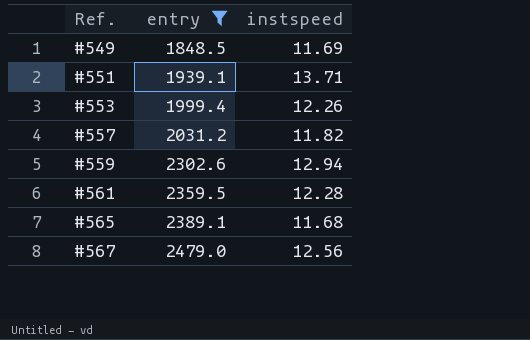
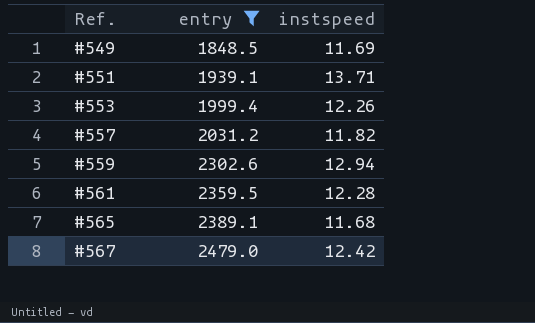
#567 | instspeed: 12.56 -> 12.42

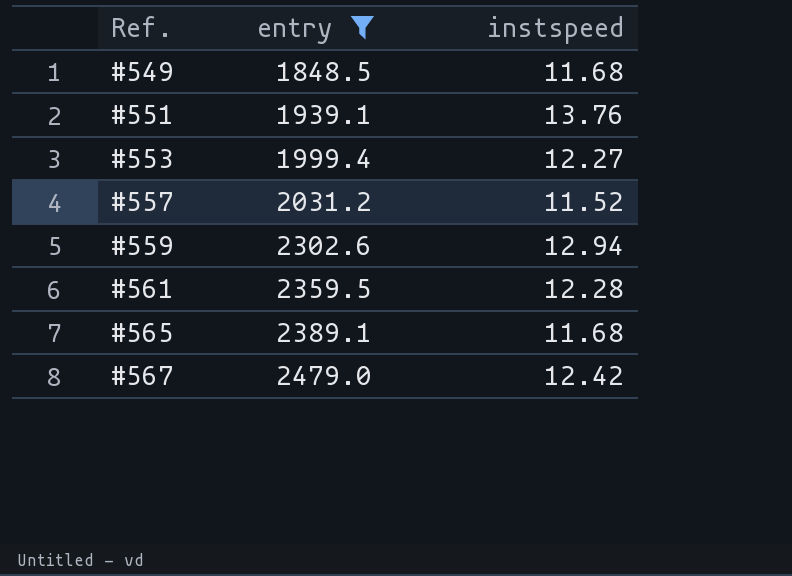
#549 | instspeed: 11.69 -> 11.68
#551 | instspeed: 13.71 -> 13.76
#553 | instspeed: 12.26 -> 12.27
#557 | instspeed: 11.82 -> 11.52

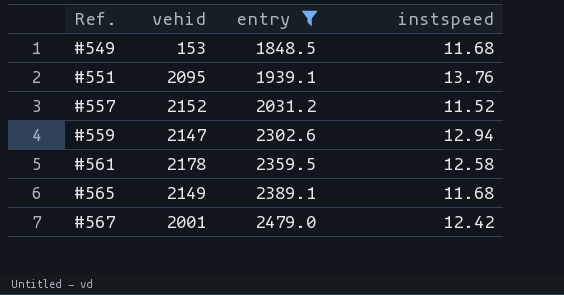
column vehid | position: none -> 2
row #553: 1999.4 | 12.27 -> none
#561 | instspeed: 12.28 -> 12.58

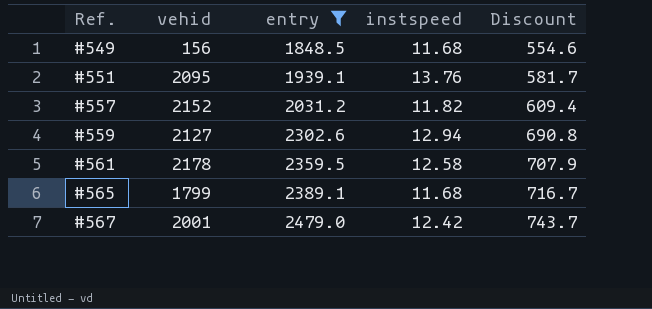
column Discount | formula: none -> [entry] * 0.3
#549 | vehid: 153 -> 156
#557 | instspeed: 11.52 -> 11.82
#559 | vehid: 2147 -> 2127
#565 | vehid: 2149 -> 1799

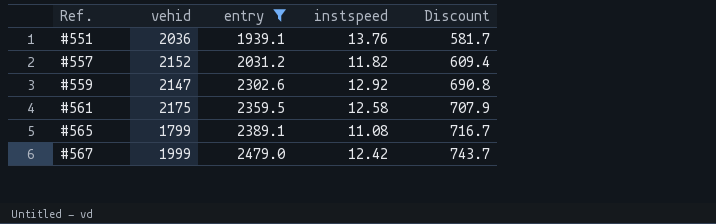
row #549: 156 | 1848.5 | 11.68 | 554.6 -> none
#551 | vehid: 2095 -> 2036
#559 | vehid: 2127 -> 2147
#559 | instspeed: 12.94 -> 12.92
#561 | vehid: 2178 -> 2175
#565 | instspeed: 11.68 -> 11.08
#567 | vehid: 2001 -> 1999

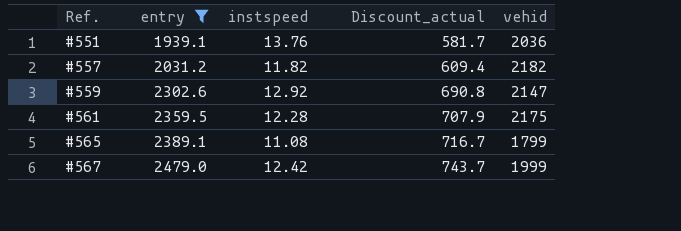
column name: Discount -> Discount_actual
column vehid | position: 2 -> 5
#557 | vehid: 2152 -> 2182
#561 | instspeed: 12.58 -> 12.28

